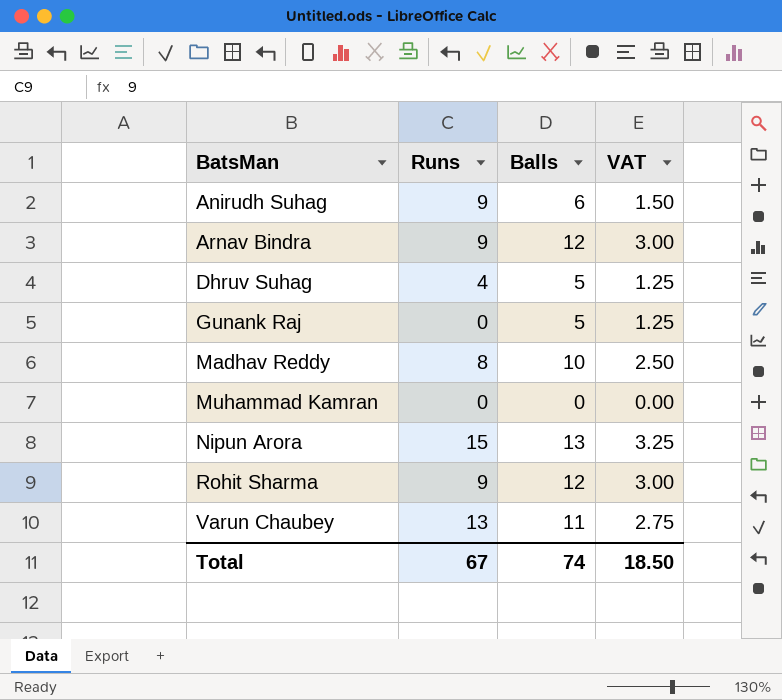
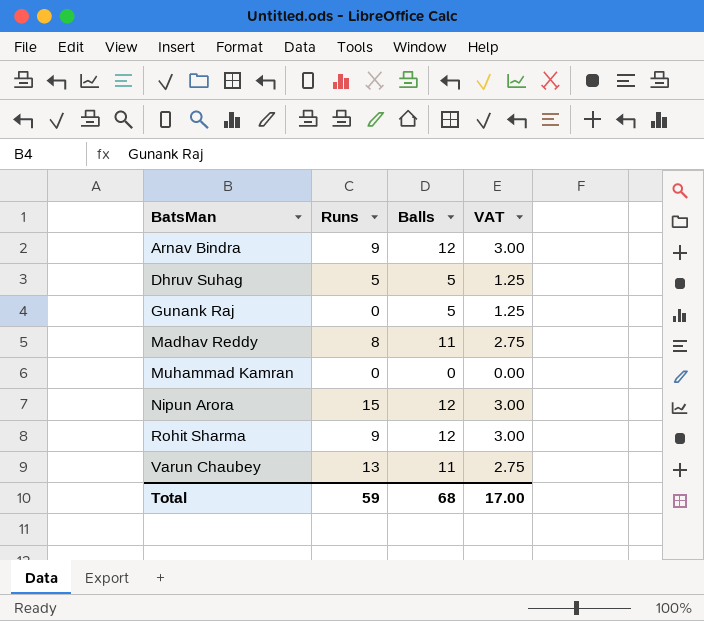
row Anirudh Suhag: 9 | 6 | 1.50 -> none
Dhruv Suhag | Runs: 4 -> 5
Madhav Reddy | Balls: 10 -> 11
Madhav Reddy | VAT: 2.50 -> 2.75
Nipun Arora | Balls: 13 -> 12
Nipun Arora | VAT: 3.25 -> 3.00
Total | Runs: 67 -> 59
Total | Balls: 74 -> 68
Total | VAT: 18.50 -> 17.00

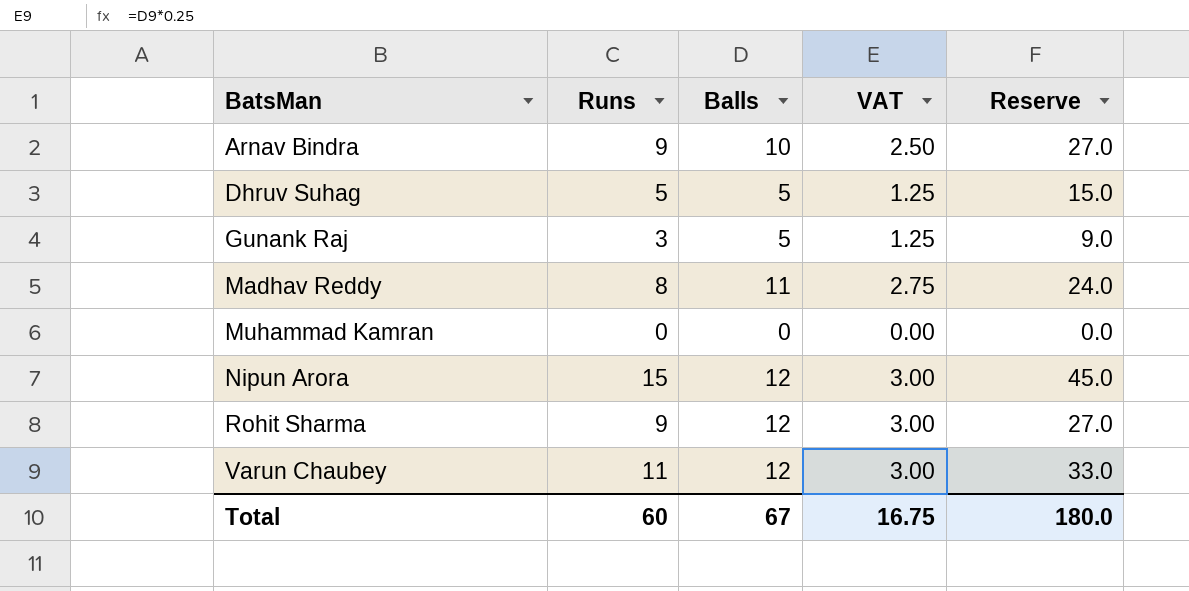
column Reserve | formula: none -> [Runs] * 3
Arnav Bindra | Balls: 12 -> 10
Arnav Bindra | VAT: 3.00 -> 2.50
Gunank Raj | Runs: 0 -> 3
Varun Chaubey | Runs: 13 -> 11
Varun Chaubey | Balls: 11 -> 12
Varun Chaubey | VAT: 2.75 -> 3.00
Total | Runs: 59 -> 60
Total | Balls: 68 -> 67
Total | VAT: 17.00 -> 16.75

